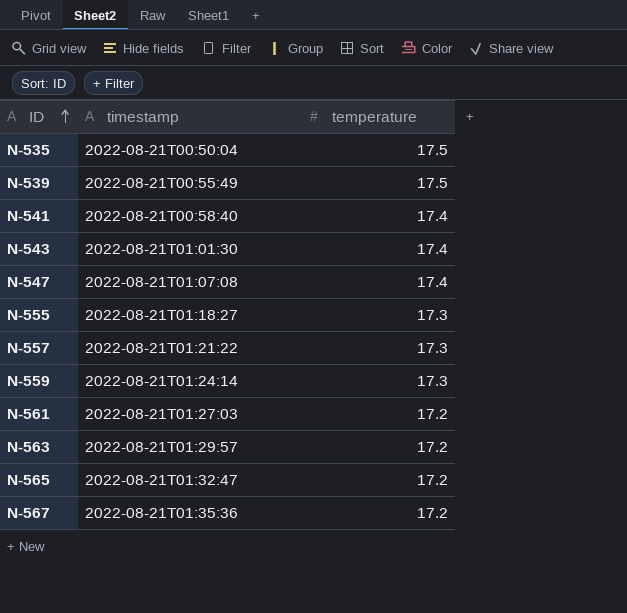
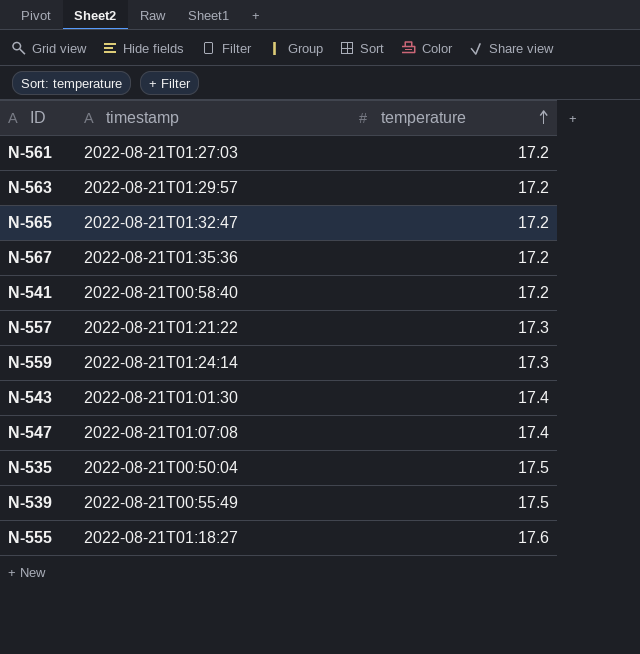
row order: ID ascending -> temperature ascending
N-541 | temperature: 17.4 -> 17.2
N-555 | temperature: 17.3 -> 17.6

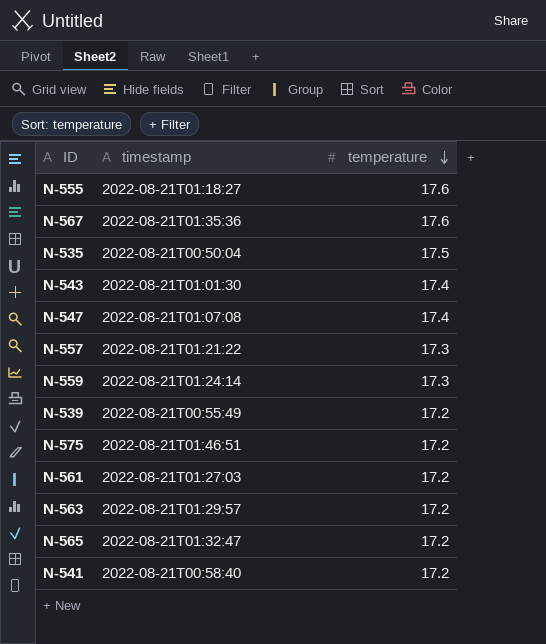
row order: temperature ascending -> temperature descending
N-567 | temperature: 17.2 -> 17.6
N-539 | temperature: 17.5 -> 17.2
row N-575: none -> 2022-08-21T01:46:51 | 17.2

